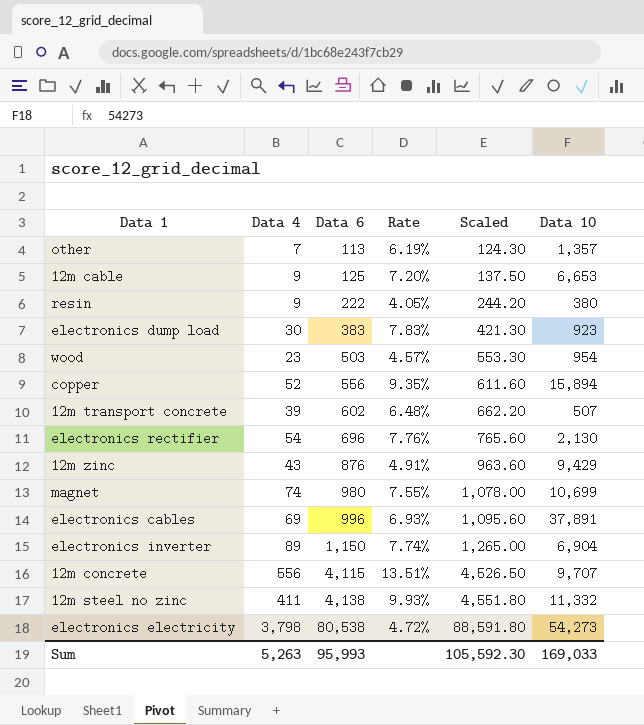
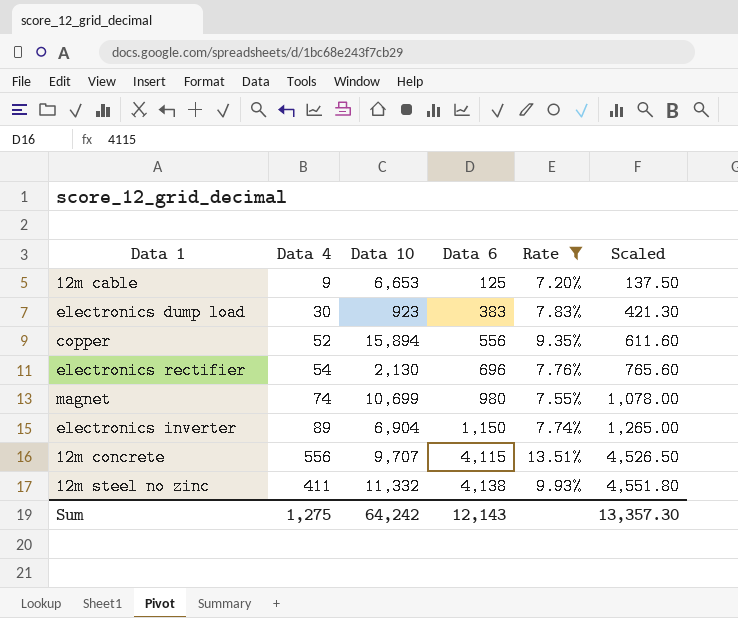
filter: none -> Rate >= 7.20%
column Data 10 | position: 6 -> 3
Sum | Data 4: 5,263 -> 1,275
Sum | Data 10: 169,033 -> 64,242
Sum | Data 6: 95,993 -> 12,143
Sum | Scaled: 105,592.30 -> 13,357.30

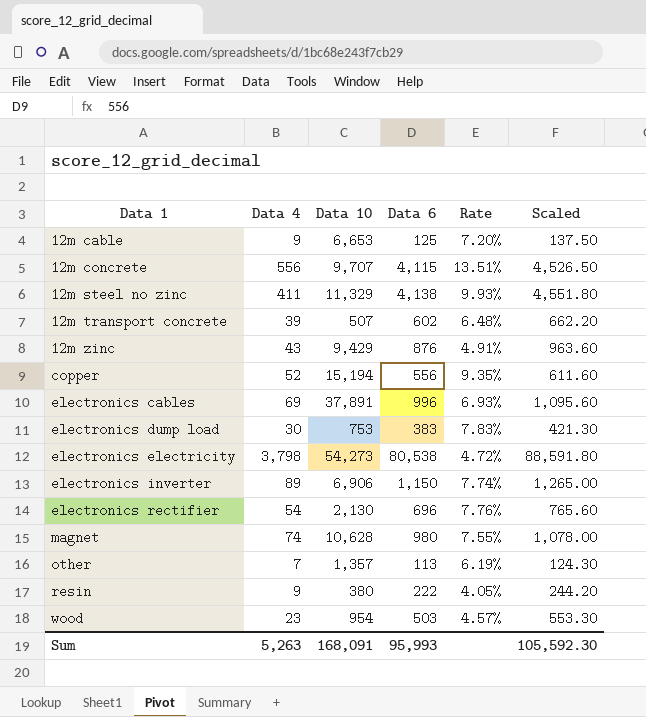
filter: Rate >= 7.20% -> none
row order: Data 6 ascending -> Data 1 ascending
12m steel no zinc | Data 10: 11,332 -> 11,329
copper | Data 10: 15,894 -> 15,194
electronics dump load | Data 10: 923 -> 753
electronics inverter | Data 10: 6,904 -> 6,906
magnet | Data 10: 10,699 -> 10,628
Sum | Data 4: 1,275 -> 5,263
Sum | Data 10: 64,242 -> 168,091
Sum | Data 6: 12,143 -> 95,993
Sum | Scaled: 13,357.30 -> 105,592.30

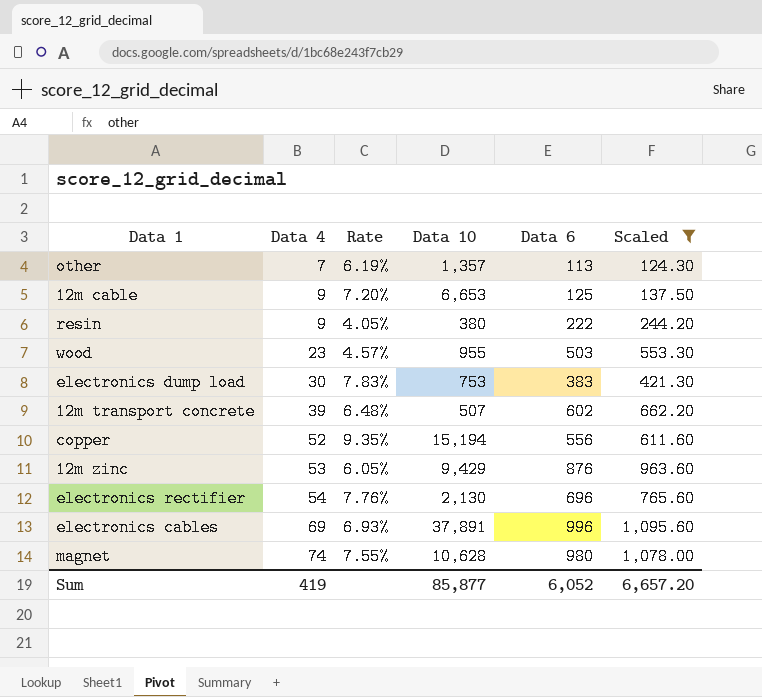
filter: none -> Scaled <= 1,095.60
row order: Data 1 ascending -> Data 4 ascending
column Rate | position: 5 -> 3
wood | Data 10: 954 -> 955
12m zinc | Data 4: 43 -> 53
12m zinc | Rate: 4.91% -> 6.05%
Sum | Data 4: 5,263 -> 419
Sum | Data 10: 168,091 -> 85,877
Sum | Data 6: 95,993 -> 6,052
Sum | Scaled: 105,592.30 -> 6,657.20

